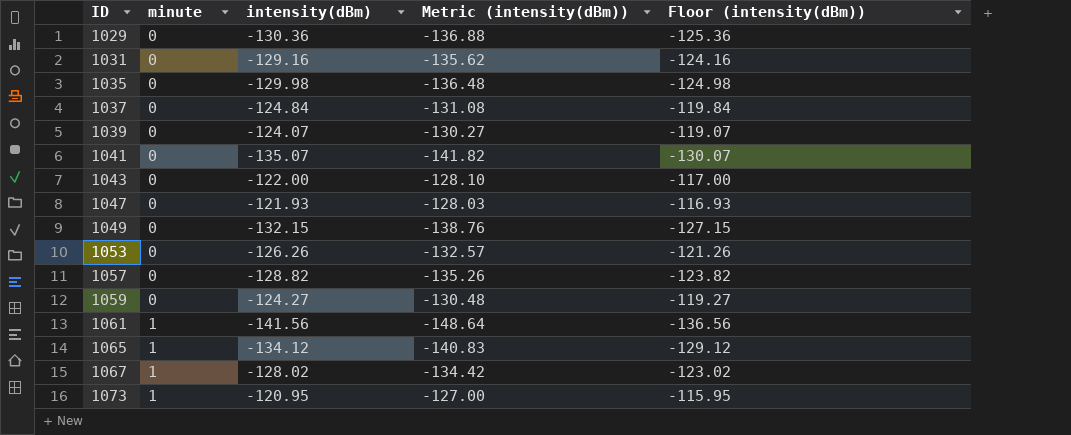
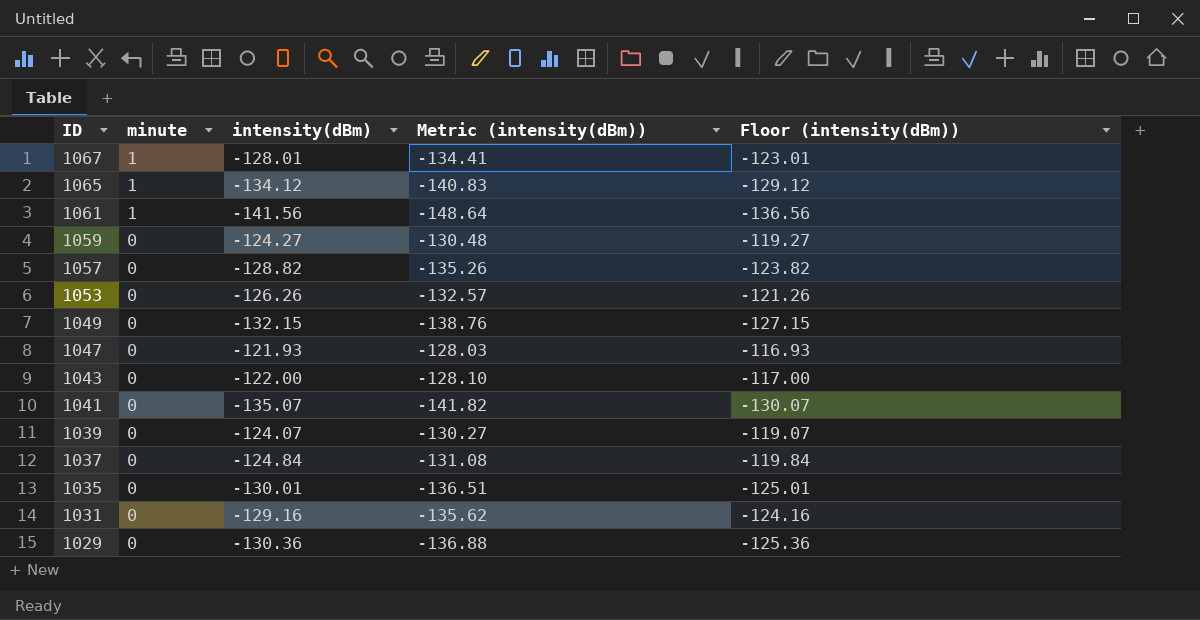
row order: ID ascending -> ID descending
row 1073: 1 | -120.95 | -127.00 | -115.95 -> none
1067 | intensity(dBm): -128.02 -> -128.01
1067 | Metric (intensity(dBm)): -134.42 -> -134.41
1067 | Floor (intensity(dBm)): -123.02 -> -123.01
1035 | intensity(dBm): -129.98 -> -130.01
1035 | Metric (intensity(dBm)): -136.48 -> -136.51
1035 | Floor (intensity(dBm)): -124.98 -> -125.01

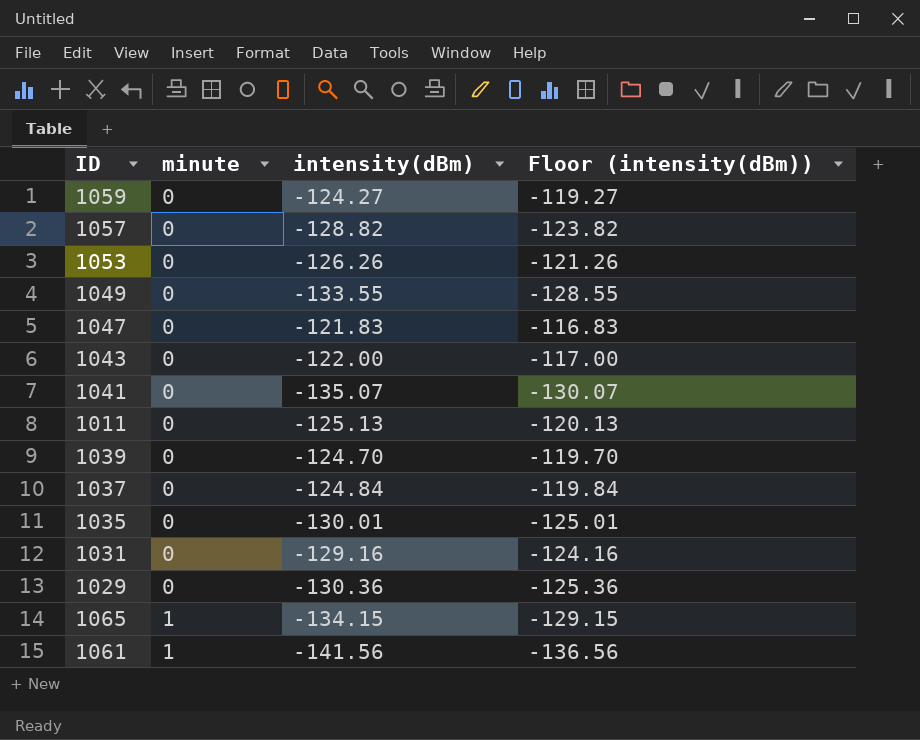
row order: ID descending -> minute ascending
column Metric (intensity(dBm)) | formula: [intensity(dBm)] * 1.05 -> none
row 1067: 1 | -128.01 | -134.41 | -123.01 -> none
1049 | intensity(dBm): -132.15 -> -133.55
1049 | Floor (intensity(dBm)): -127.15 -> -128.55
1047 | intensity(dBm): -121.93 -> -121.83
1047 | Floor (intensity(dBm)): -116.93 -> -116.83
row 1011: none -> 0 | -125.13 | -120.13
1039 | intensity(dBm): -124.07 -> -124.70
1039 | Floor (intensity(dBm)): -119.07 -> -119.70
1065 | intensity(dBm): -134.12 -> -134.15
1065 | Floor (intensity(dBm)): -129.12 -> -129.15

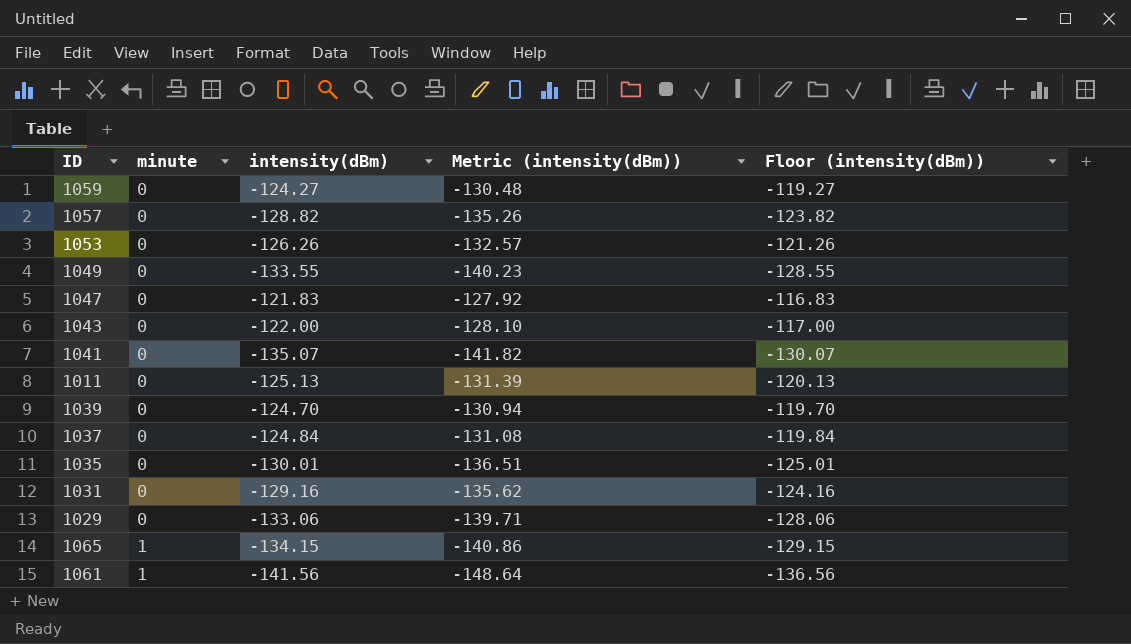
column Metric (intensity(dBm)) | formula: none -> [intensity(dBm)] * 1.05
1029 | intensity(dBm): -130.36 -> -133.06
1029 | Floor (intensity(dBm)): -125.36 -> -128.06

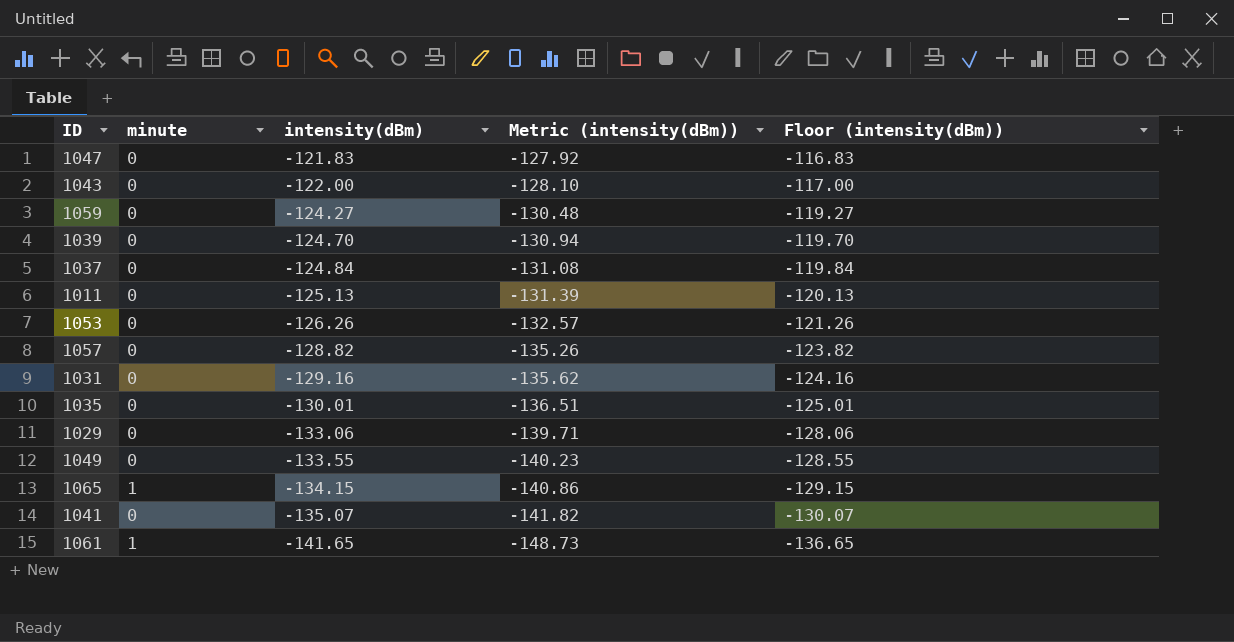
row order: minute ascending -> intensity(dBm) descending
1061 | intensity(dBm): -141.56 -> -141.65
1061 | Metric (intensity(dBm)): -148.64 -> -148.73
1061 | Floor (intensity(dBm)): -136.56 -> -136.65

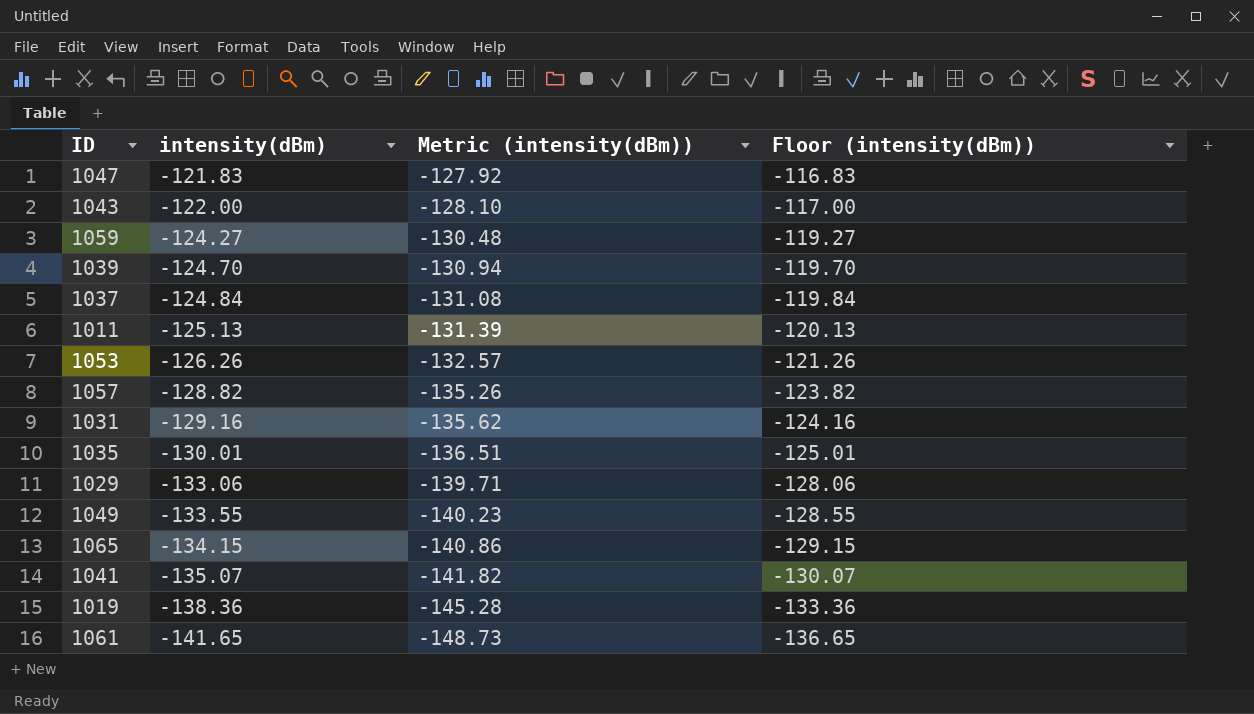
column minute | position: 2 -> none
row 1019: none -> -138.36 | -145.28 | -133.36

